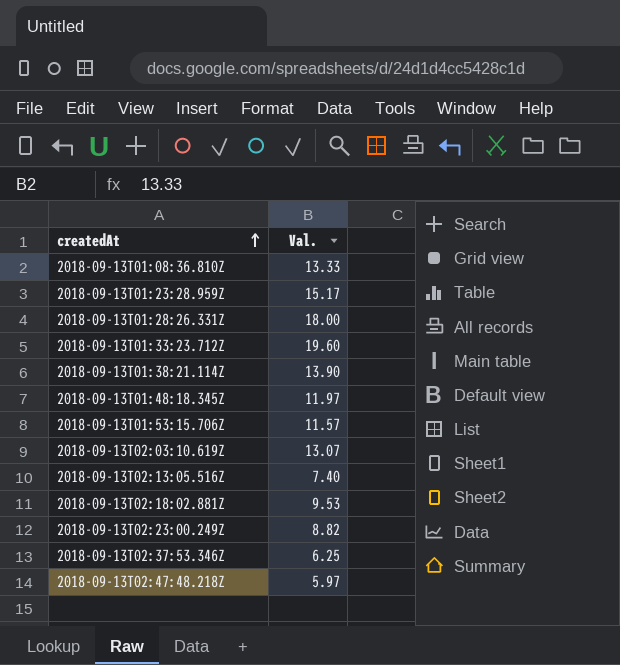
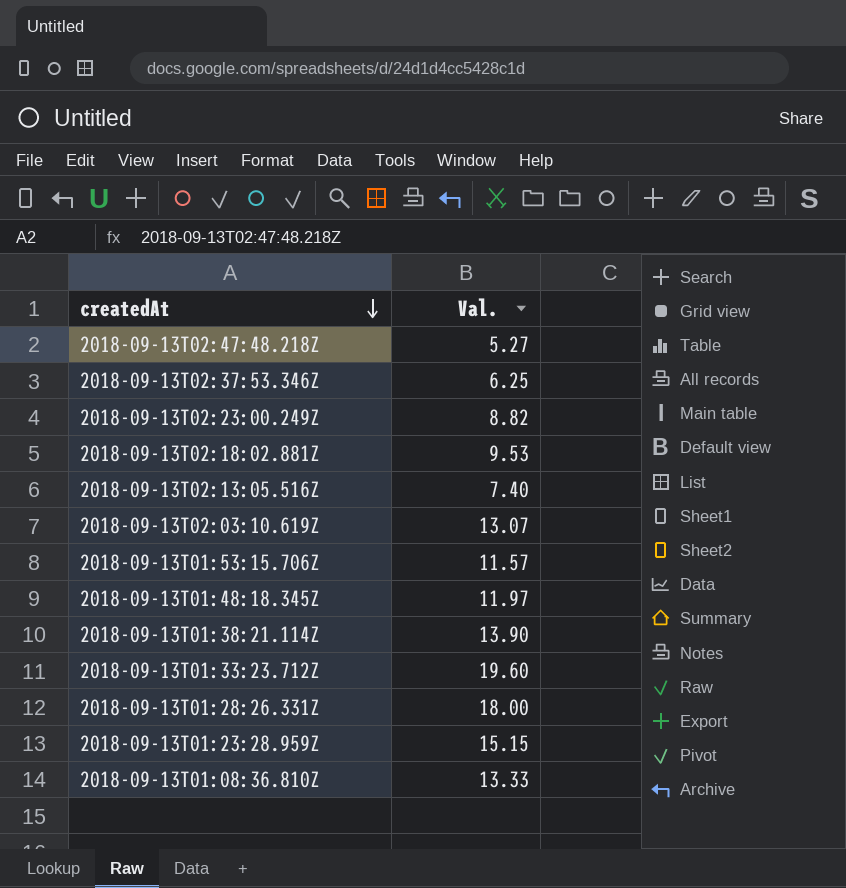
row order: createdAt ascending -> createdAt descending
2018-09-13T02:47:48.218Z | Val.: 5.97 -> 5.27
2018-09-13T01:23:28.959Z | Val.: 15.17 -> 15.15

